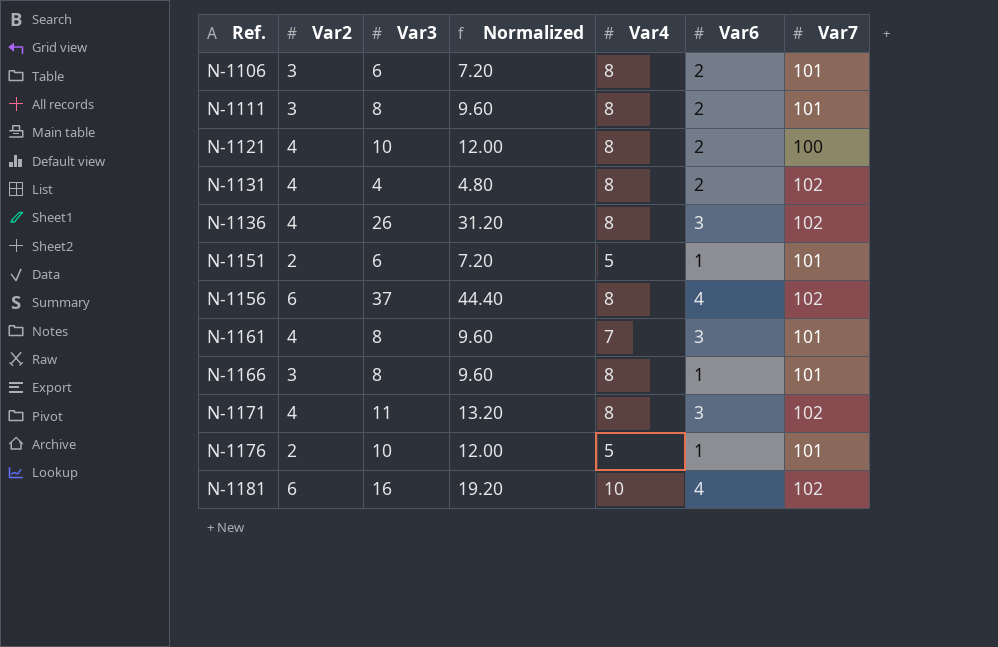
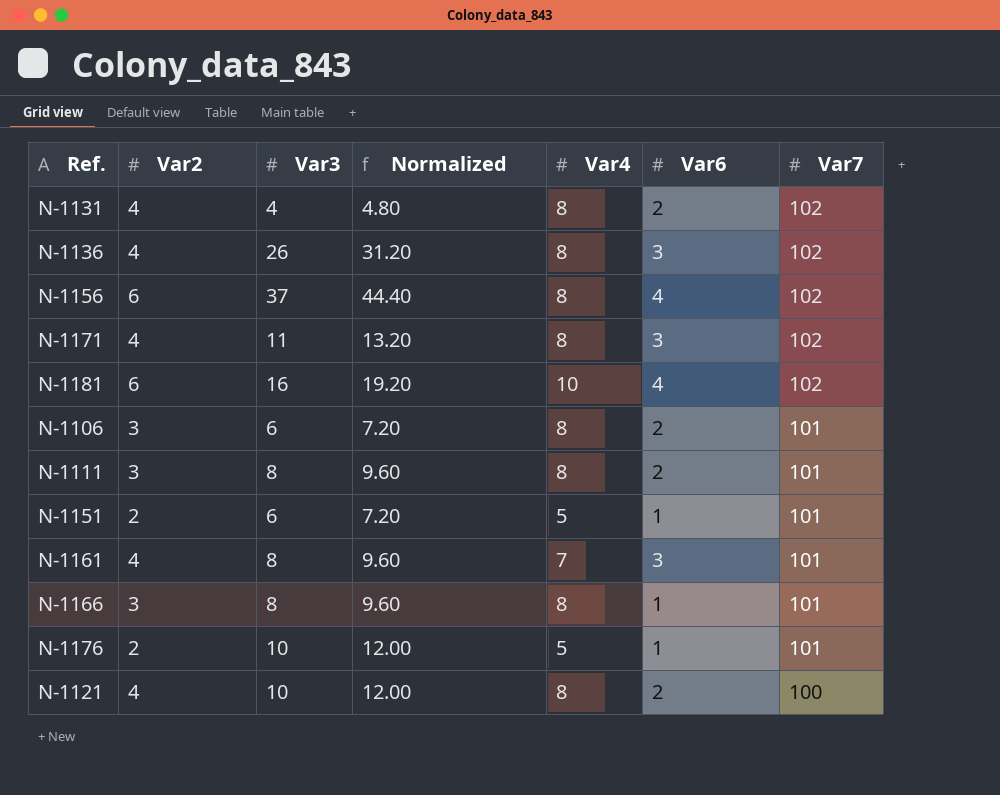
row order: Ref. ascending -> Var7 descending

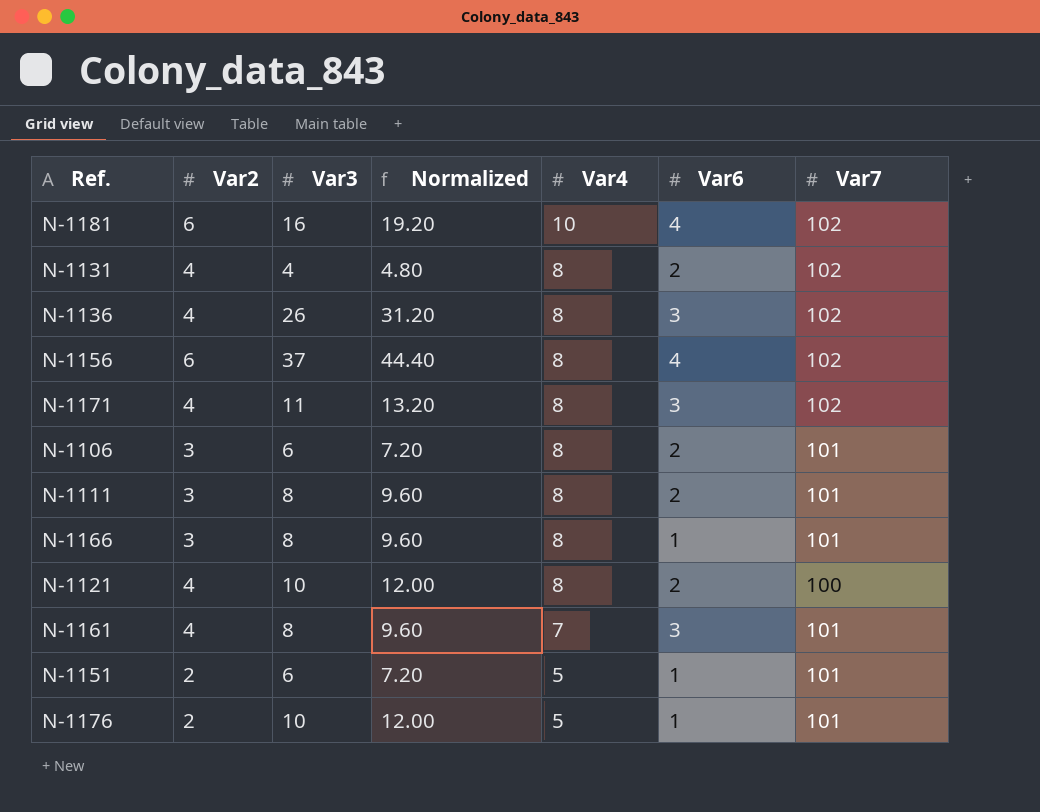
row order: Var7 descending -> Var4 descending

